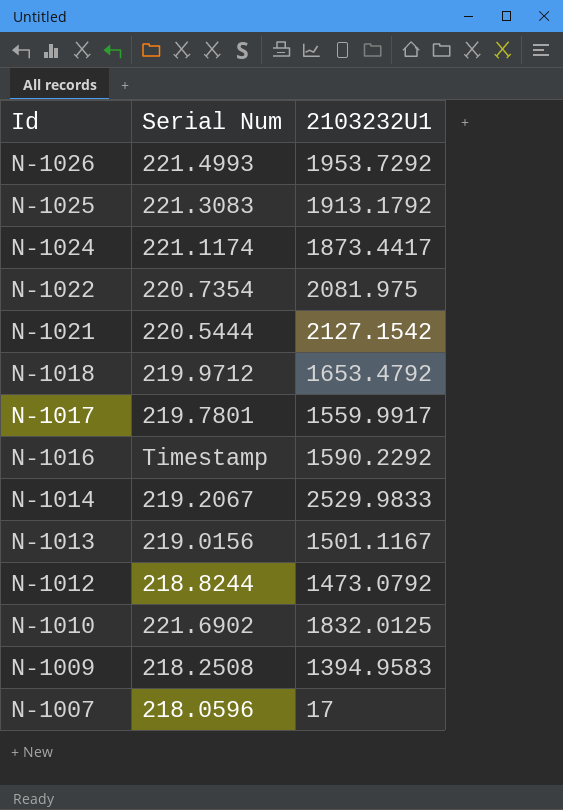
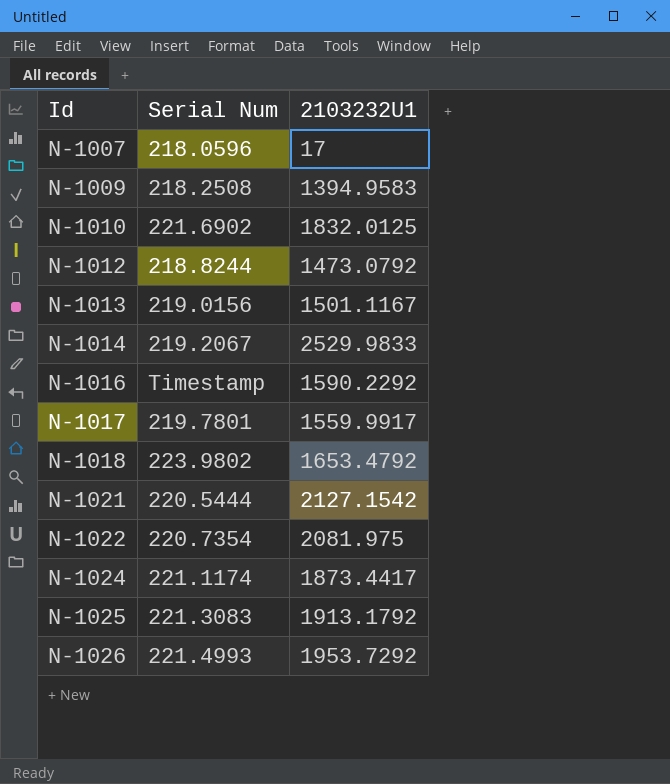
row order: Id descending -> Id ascending
N-1018 | Serial Num: 219.9712 -> 223.9802

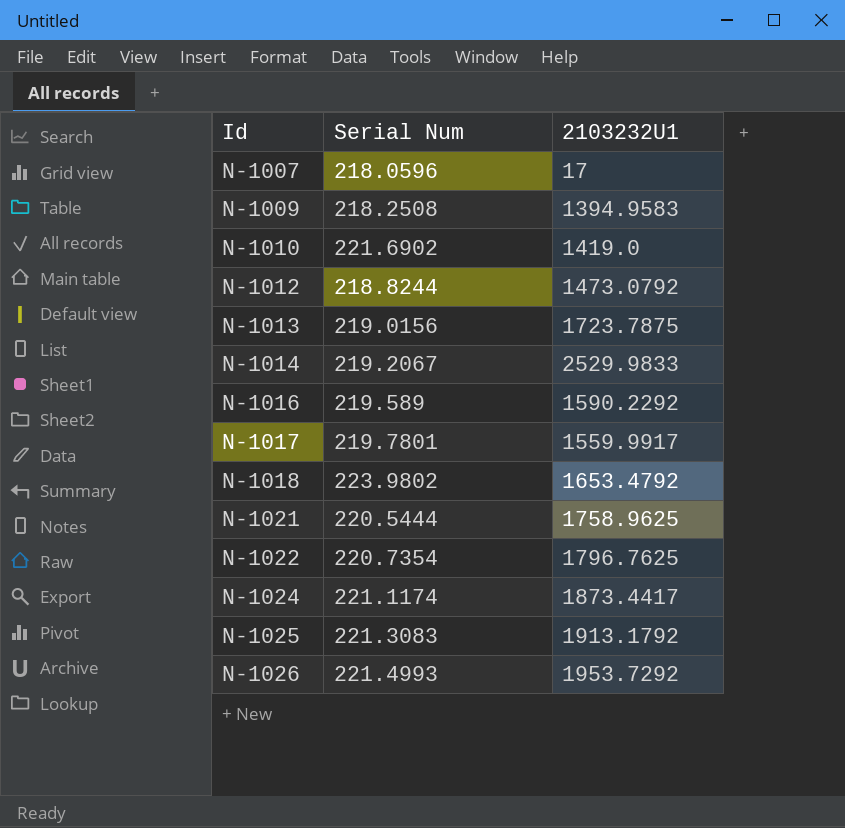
N-1010 | 2103232U1: 1832.0125 -> 1419.0
N-1013 | 2103232U1: 1501.1167 -> 1723.7875
N-1016 | Serial Num: Timestamp -> 219.589
N-1021 | 2103232U1: 2127.1542 -> 1758.9625
N-1022 | 2103232U1: 2081.975 -> 1796.7625

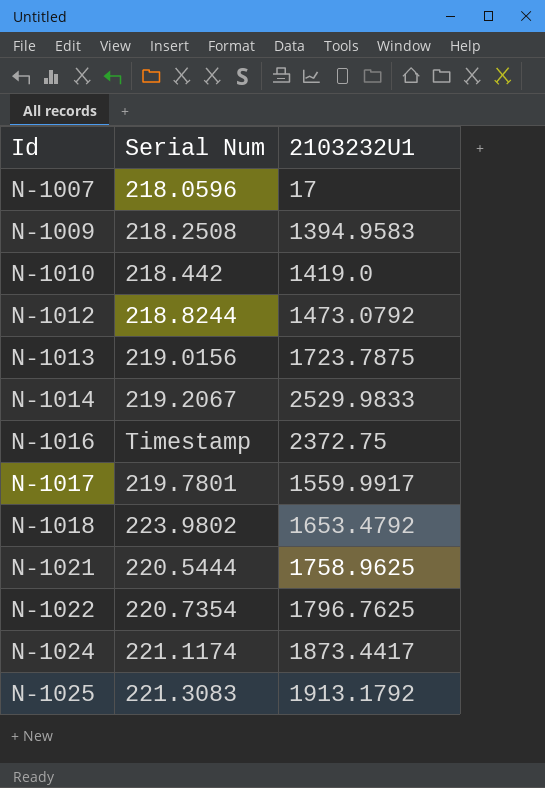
row N-1026: 221.4993 | 1953.7292 -> none
N-1010 | Serial Num: 221.6902 -> 218.442
N-1016 | Serial Num: 219.589 -> Timestamp
N-1016 | 2103232U1: 1590.2292 -> 2372.75

